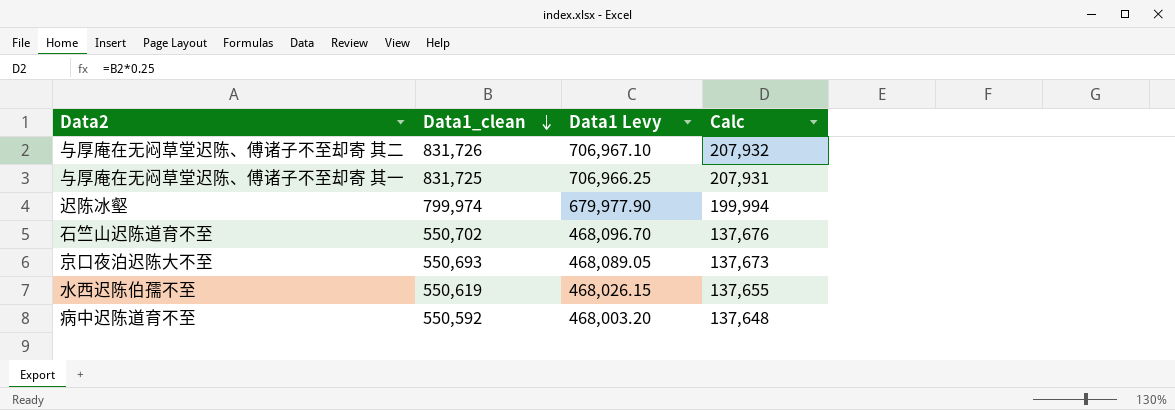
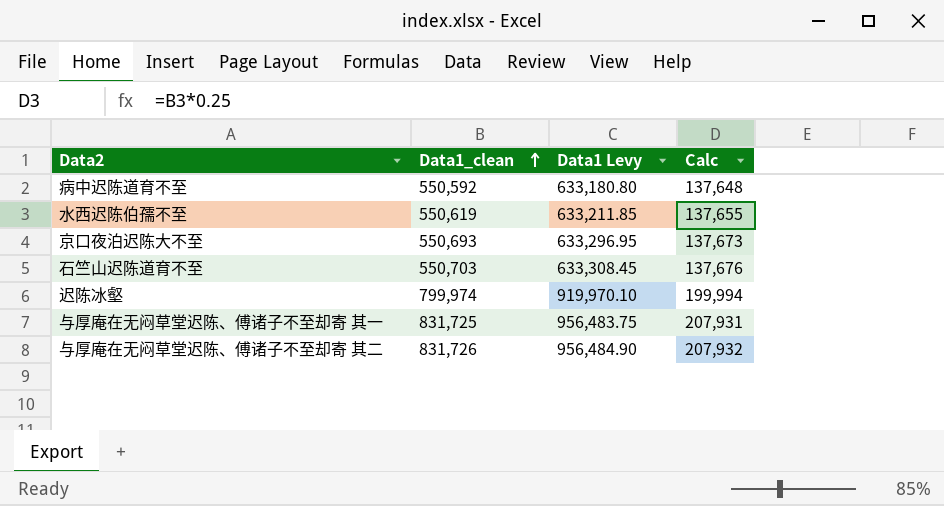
row order: Data1_clean descending -> Data1_clean ascending
column Data1 Levy | formula: [Data1_clean] * 0.85 -> [Data1_clean] * 1.15
石竺山迟陈道育不至 | Data1_clean: 550,702 -> 550,703

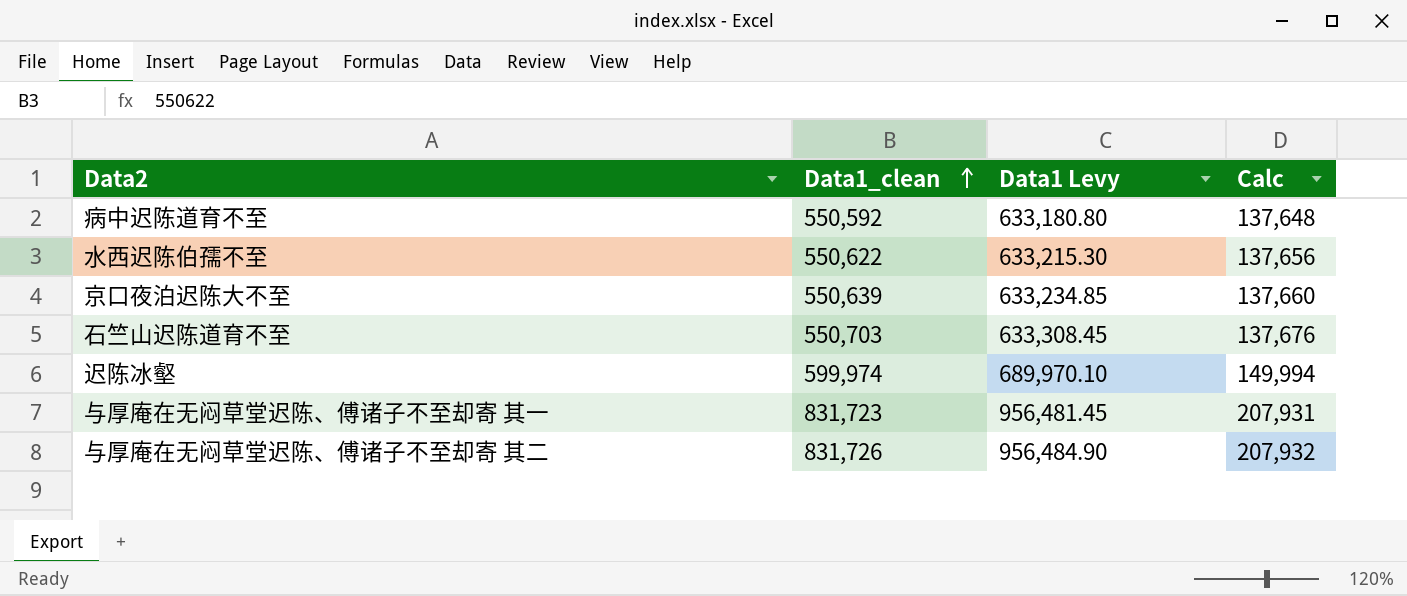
水西迟陈伯孺不至 | Data1_clean: 550,619 -> 550,622
水西迟陈伯孺不至 | Data1 Levy: 633,211.85 -> 633,215.30
水西迟陈伯孺不至 | Calc: 137,655 -> 137,656
京口夜泊迟陈大不至 | Data1_clean: 550,693 -> 550,639
京口夜泊迟陈大不至 | Data1 Levy: 633,296.95 -> 633,234.85
京口夜泊迟陈大不至 | Calc: 137,673 -> 137,660
迟陈冰壑 | Data1_clean: 799,974 -> 599,974
迟陈冰壑 | Data1 Levy: 919,970.10 -> 689,970.10
迟陈冰壑 | Calc: 199,994 -> 149,994
与厚庵在无闷草堂迟陈、傅诸子不至却寄 其一 | Data1_clean: 831,725 -> 831,723
与厚庵在无闷草堂迟陈、傅诸子不至却寄 其一 | Data1 Levy: 956,483.75 -> 956,481.45

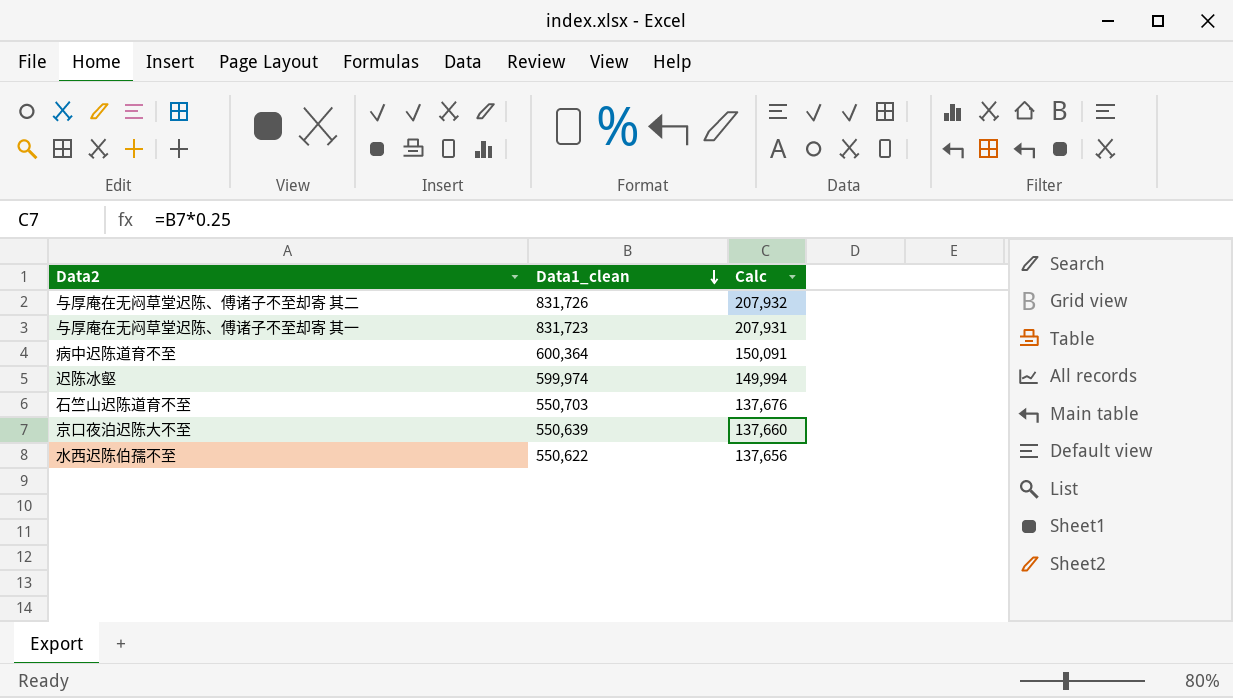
row order: Data1_clean ascending -> Data1_clean descending
column Data1 Levy | formula: [Data1_clean] * 1.15 -> none
病中迟陈道育不至 | Data1_clean: 550,592 -> 600,364
病中迟陈道育不至 | Calc: 137,648 -> 150,091

